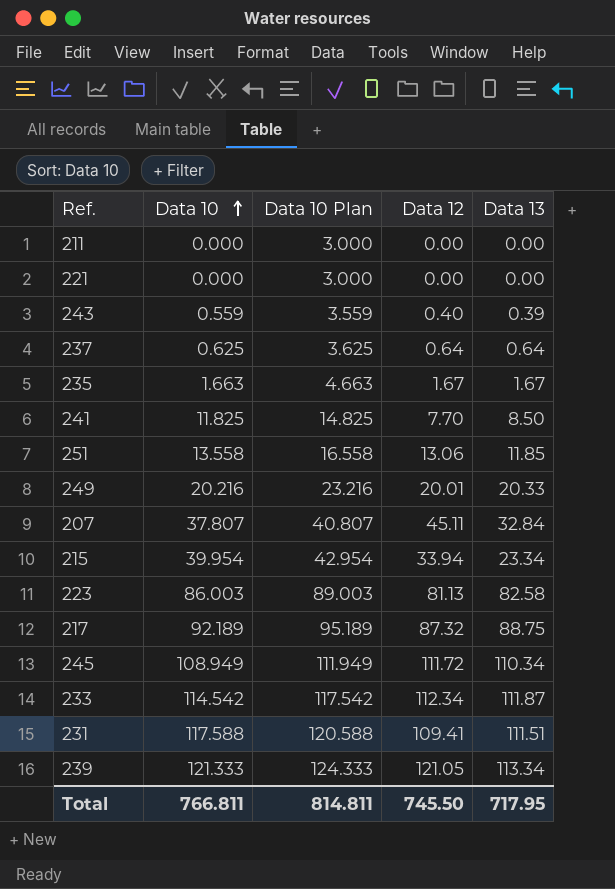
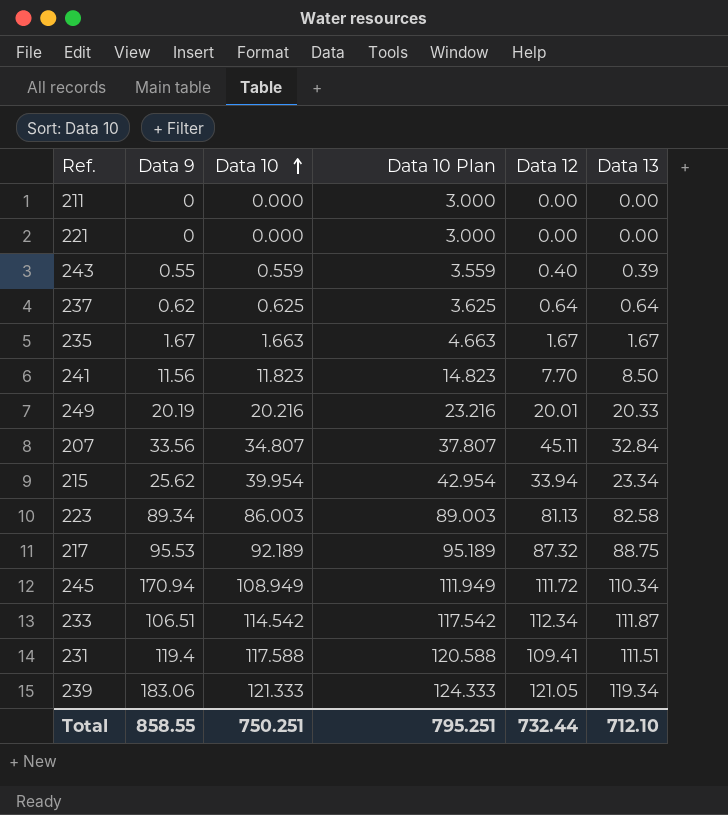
column Data 9 | position: none -> 2
row 251: 13.558 | 16.558 | 13.06 | 11.85 -> none
241 | Data 10: 11.825 -> 11.823
241 | Data 10 Plan: 14.825 -> 14.823
207 | Data 10: 37.807 -> 34.807
207 | Data 10 Plan: 40.807 -> 37.807
239 | Data 13: 113.34 -> 119.34
Total | Data 10: 766.811 -> 750.251
Total | Data 10 Plan: 814.811 -> 795.251
Total | Data 12: 745.50 -> 732.44
Total | Data 13: 717.95 -> 712.10

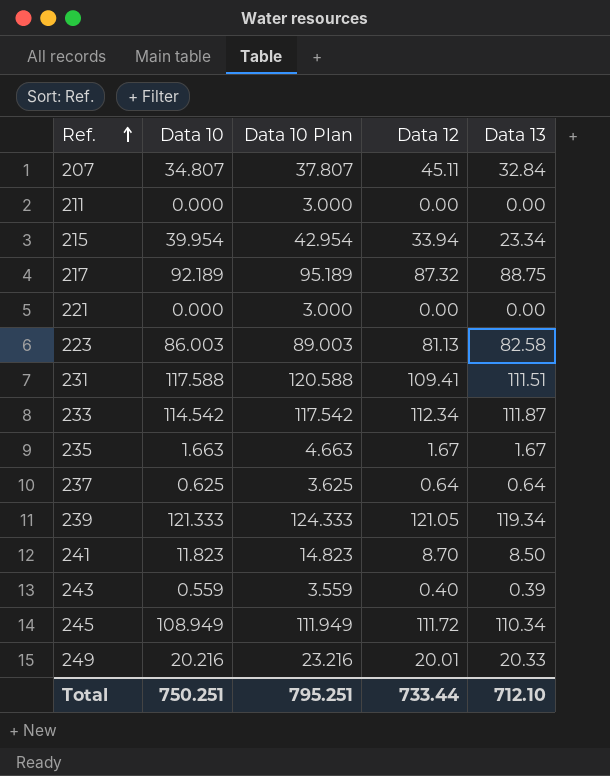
row order: Data 10 ascending -> Ref. ascending
column Data 9 | position: 2 -> none
241 | Data 12: 7.70 -> 8.70
Total | Data 12: 732.44 -> 733.44

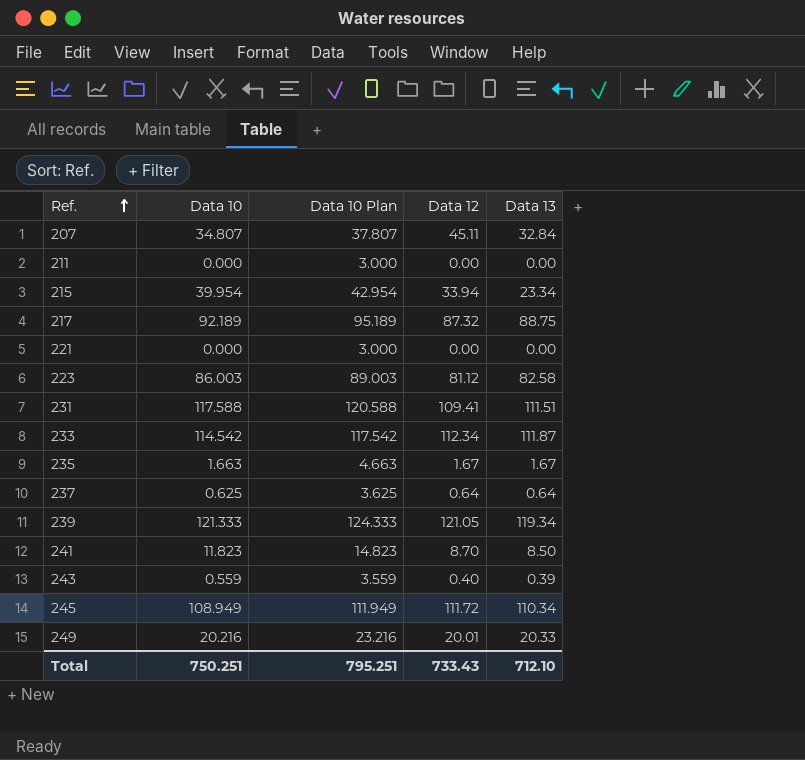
223 | Data 12: 81.13 -> 81.12
Total | Data 12: 733.44 -> 733.43

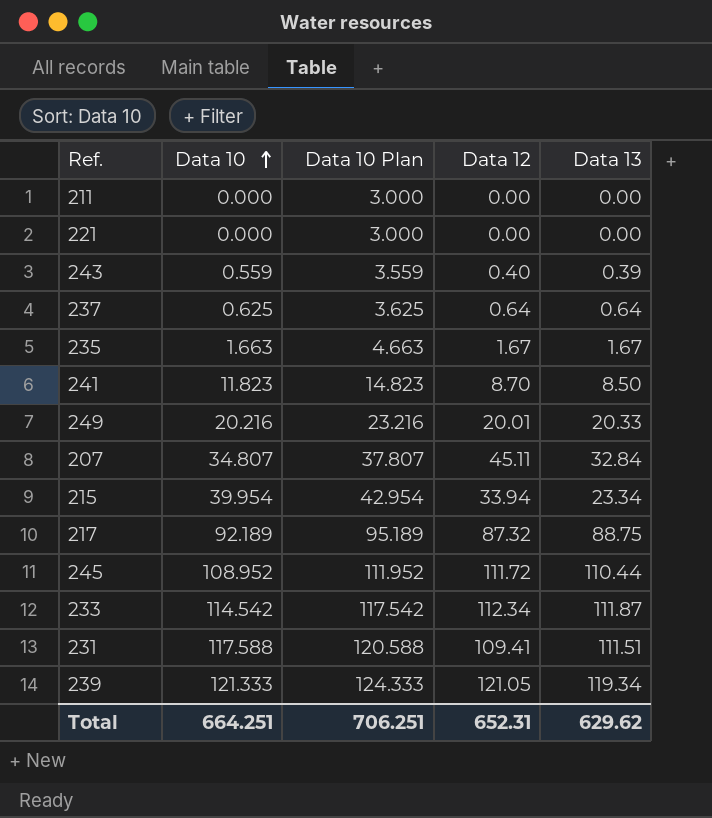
row order: Ref. ascending -> Data 10 ascending
row 223: 86.003 | 89.003 | 81.12 | 82.58 -> none
245 | Data 10: 108.949 -> 108.952
245 | Data 10 Plan: 111.949 -> 111.952
245 | Data 13: 110.34 -> 110.44
Total | Data 10: 750.251 -> 664.251
Total | Data 10 Plan: 795.251 -> 706.251
Total | Data 12: 733.43 -> 652.31
Total | Data 13: 712.10 -> 629.62

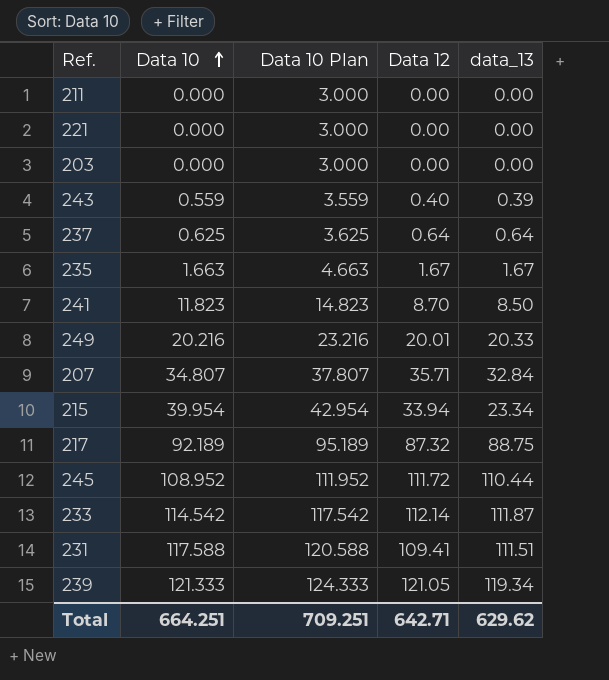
column name: Data 13 -> data_13
row 203: none -> 0.000 | 3.000 | 0.00 | 0.00
207 | Data 12: 45.11 -> 35.71
233 | Data 12: 112.34 -> 112.14
Total | Data 10 Plan: 706.251 -> 709.251
Total | Data 12: 652.31 -> 642.71

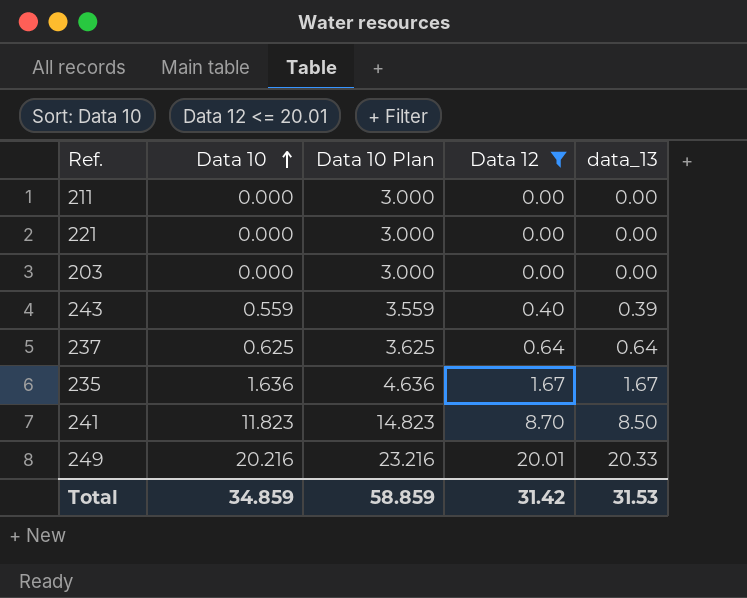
filter: none -> Data 12 <= 20.01
235 | Data 10: 1.663 -> 1.636
235 | Data 10 Plan: 4.663 -> 4.636
Total | Data 10: 664.251 -> 34.859
Total | Data 10 Plan: 709.251 -> 58.859
Total | Data 12: 642.71 -> 31.42
Total | data_13: 629.62 -> 31.53

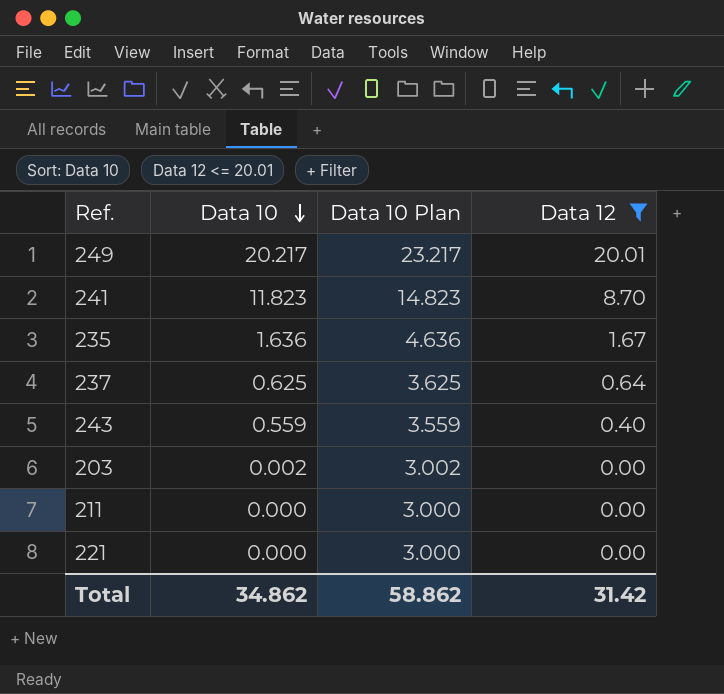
row order: Data 10 ascending -> Data 10 descending
column data_13 | position: 5 -> none
249 | Data 10: 20.216 -> 20.217
249 | Data 10 Plan: 23.216 -> 23.217
203 | Data 10: 0.000 -> 0.002
203 | Data 10 Plan: 3.000 -> 3.002
Total | Data 10: 34.859 -> 34.862
Total | Data 10 Plan: 58.859 -> 58.862

